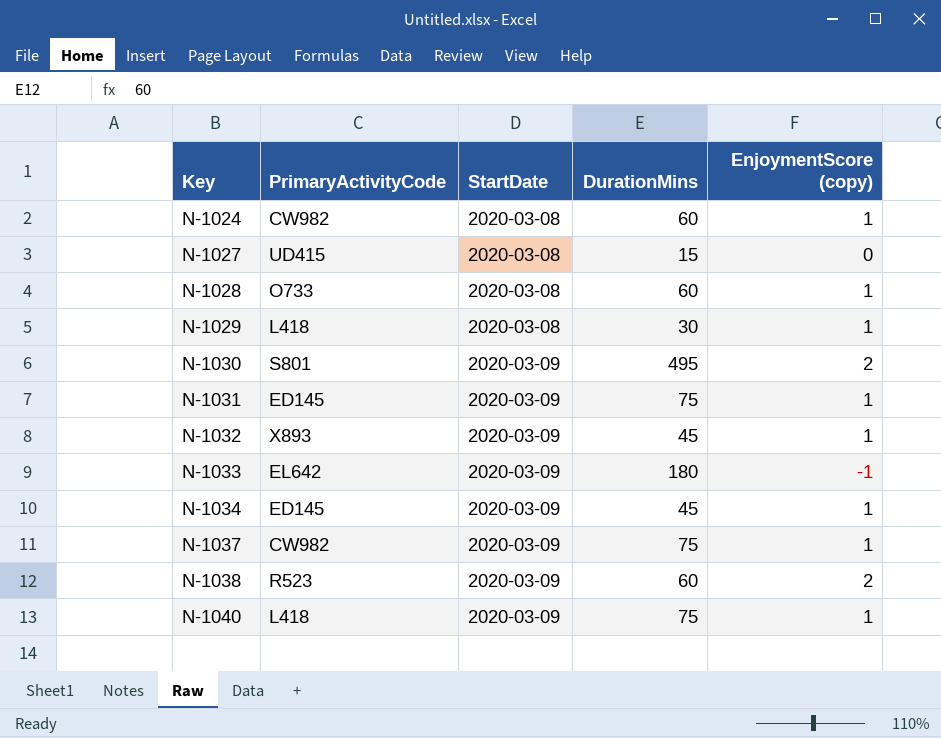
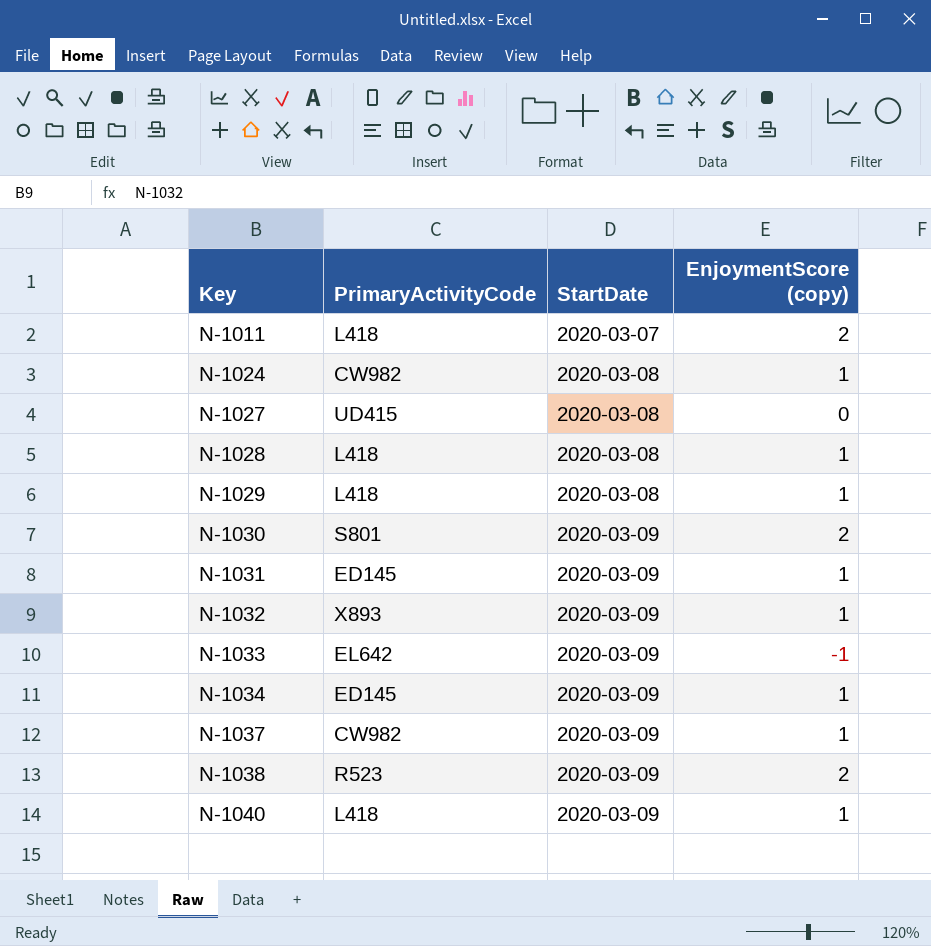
column DurationMins | position: 4 -> none
row N-1011: none -> L418 | 2020-03-07 | 2
N-1028 | PrimaryActivityCode: O733 -> L418

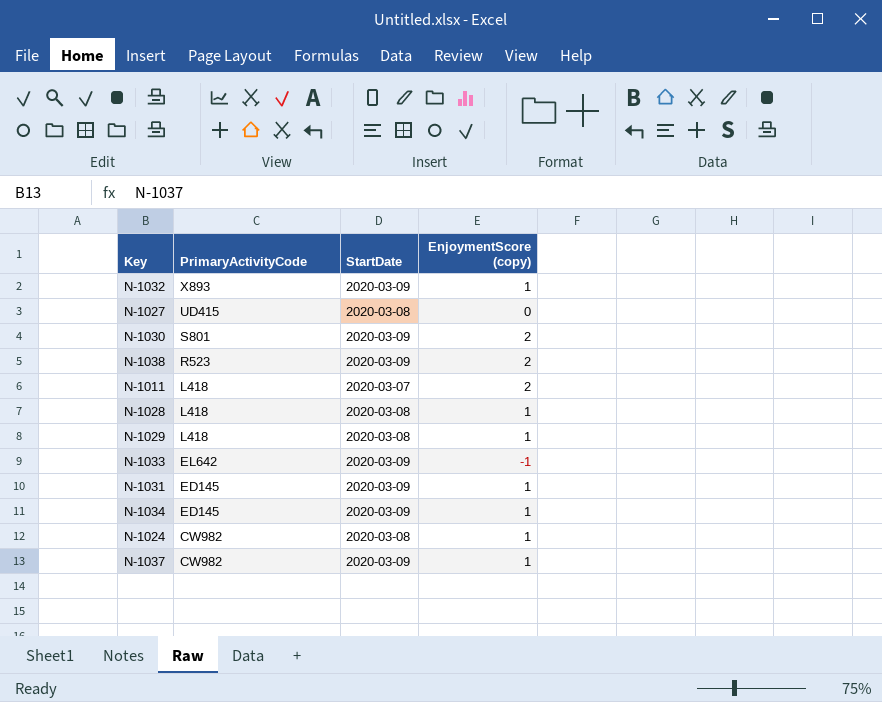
row order: Key ascending -> PrimaryActivityCode descending
row N-1040: L418 | 2020-03-09 | 1 -> none

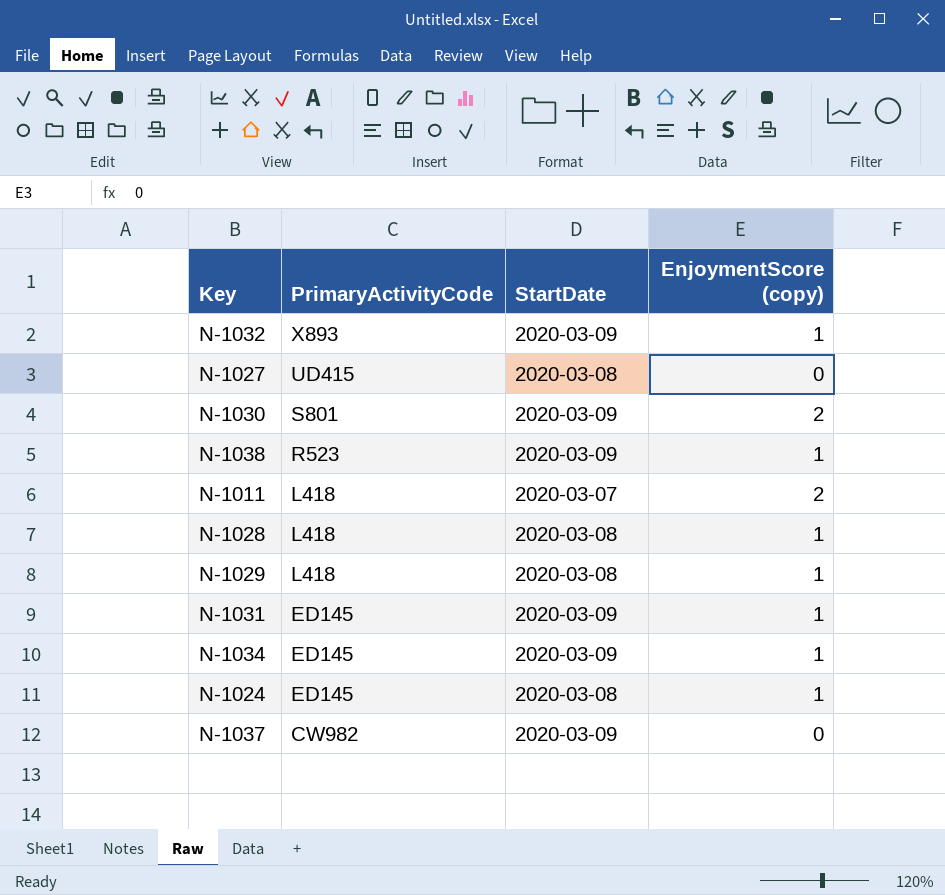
row N-1033: EL642 | 2020-03-09 | -1 -> none
N-1038 | EnjoymentScore (copy): 2 -> 1
N-1024 | PrimaryActivityCode: CW982 -> ED145
N-1037 | EnjoymentScore (copy): 1 -> 0

